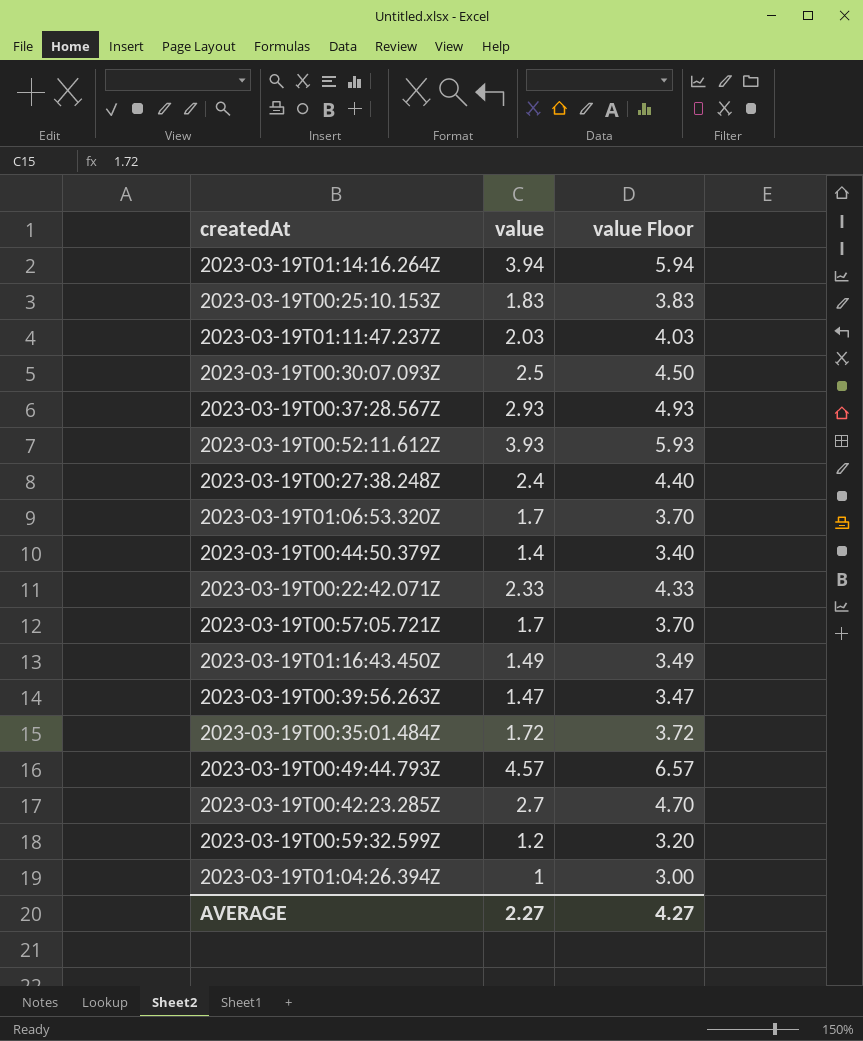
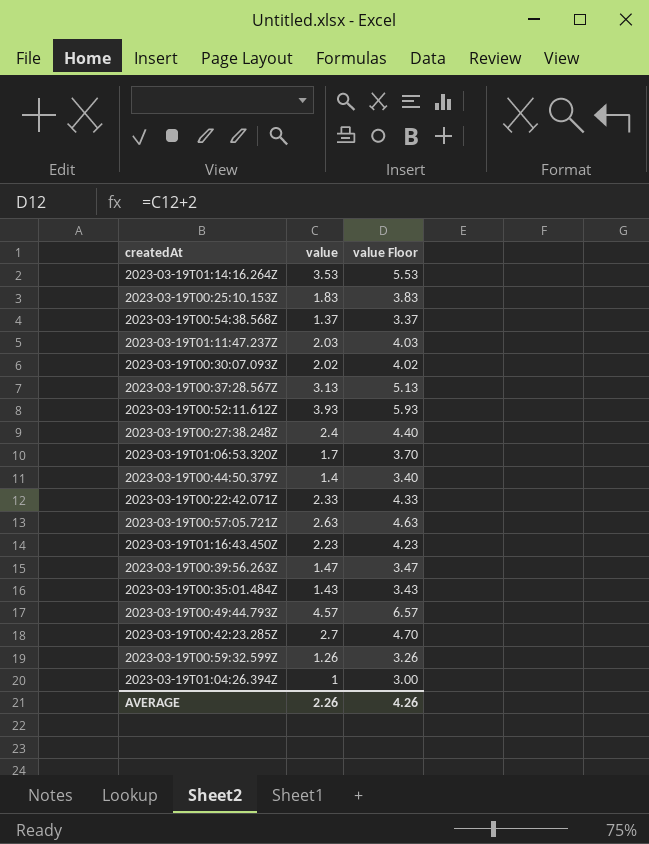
2023-03-19T01:14:16.264Z | value: 3.94 -> 3.53
2023-03-19T01:14:16.264Z | value Floor: 5.94 -> 5.53
row 2023-03-19T00:54:38.568Z: none -> 1.37 | 3.37
2023-03-19T00:30:07.093Z | value: 2.5 -> 2.02
2023-03-19T00:30:07.093Z | value Floor: 4.50 -> 4.02
2023-03-19T00:37:28.567Z | value: 2.93 -> 3.13
2023-03-19T00:37:28.567Z | value Floor: 4.93 -> 5.13
2023-03-19T00:57:05.721Z | value: 1.7 -> 2.63
2023-03-19T00:57:05.721Z | value Floor: 3.70 -> 4.63
2023-03-19T01:16:43.450Z | value: 1.49 -> 2.23
2023-03-19T01:16:43.450Z | value Floor: 3.49 -> 4.23
2023-03-19T00:35:01.484Z | value: 1.72 -> 1.43
2023-03-19T00:35:01.484Z | value Floor: 3.72 -> 3.43
2023-03-19T00:59:32.599Z | value: 1.2 -> 1.26
2023-03-19T00:59:32.599Z | value Floor: 3.20 -> 3.26
AVERAGE | value: 2.27 -> 2.26
AVERAGE | value Floor: 4.27 -> 4.26

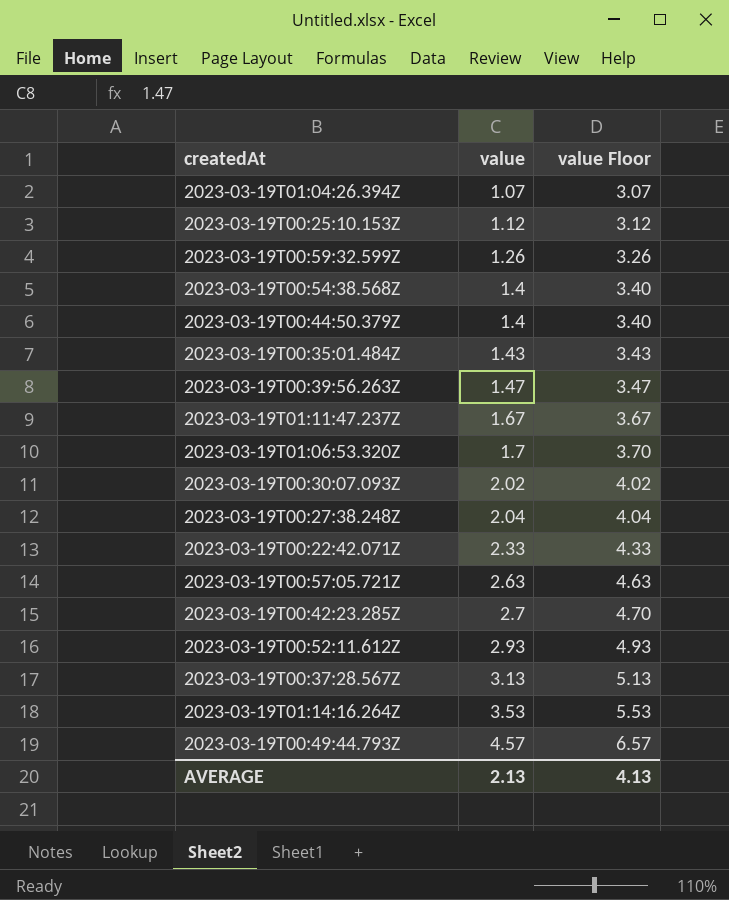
row order: none -> value ascending
row 2023-03-19T01:16:43.450Z: 2.23 | 4.23 -> none
2023-03-19T01:04:26.394Z | value: 1 -> 1.07
2023-03-19T01:04:26.394Z | value Floor: 3.00 -> 3.07
2023-03-19T00:25:10.153Z | value: 1.83 -> 1.12
2023-03-19T00:25:10.153Z | value Floor: 3.83 -> 3.12
2023-03-19T00:54:38.568Z | value: 1.37 -> 1.4
2023-03-19T00:54:38.568Z | value Floor: 3.37 -> 3.40
2023-03-19T01:11:47.237Z | value: 2.03 -> 1.67
2023-03-19T01:11:47.237Z | value Floor: 4.03 -> 3.67
2023-03-19T00:27:38.248Z | value: 2.4 -> 2.04
2023-03-19T00:27:38.248Z | value Floor: 4.40 -> 4.04
2023-03-19T00:52:11.612Z | value: 3.93 -> 2.93
2023-03-19T00:52:11.612Z | value Floor: 5.93 -> 4.93
AVERAGE | value: 2.26 -> 2.13
AVERAGE | value Floor: 4.26 -> 4.13

